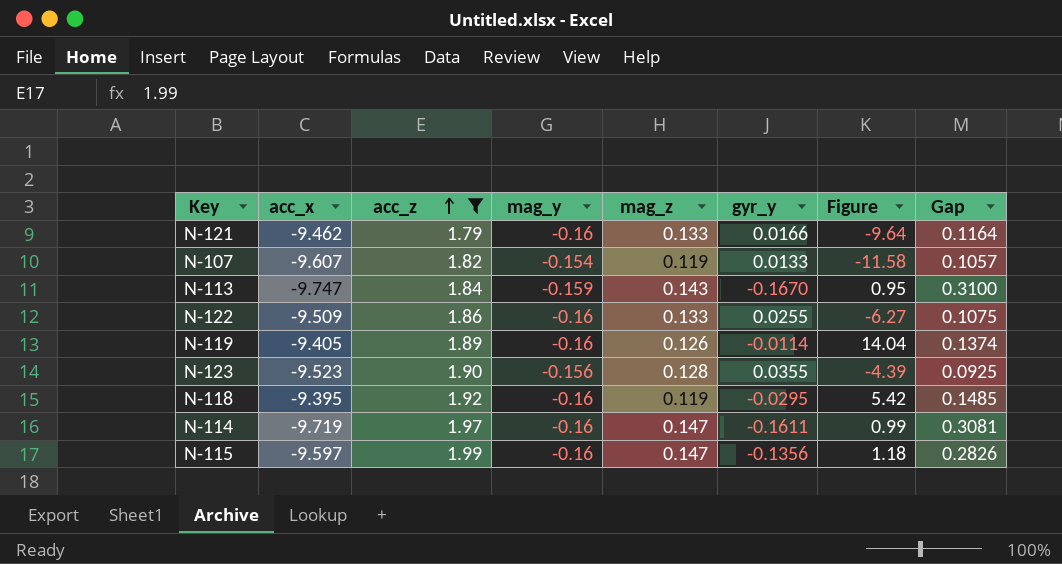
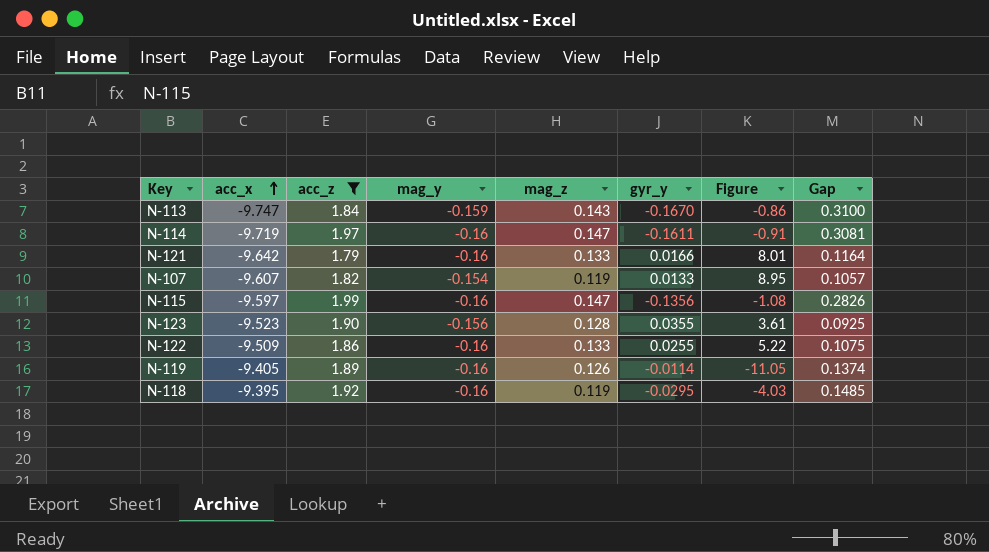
row order: acc_z ascending -> acc_x ascending
column Figure | formula: [mag_y] / [gyr_y] -> [mag_z] / [gyr_y]
N-121 | acc_x: -9.462 -> -9.642

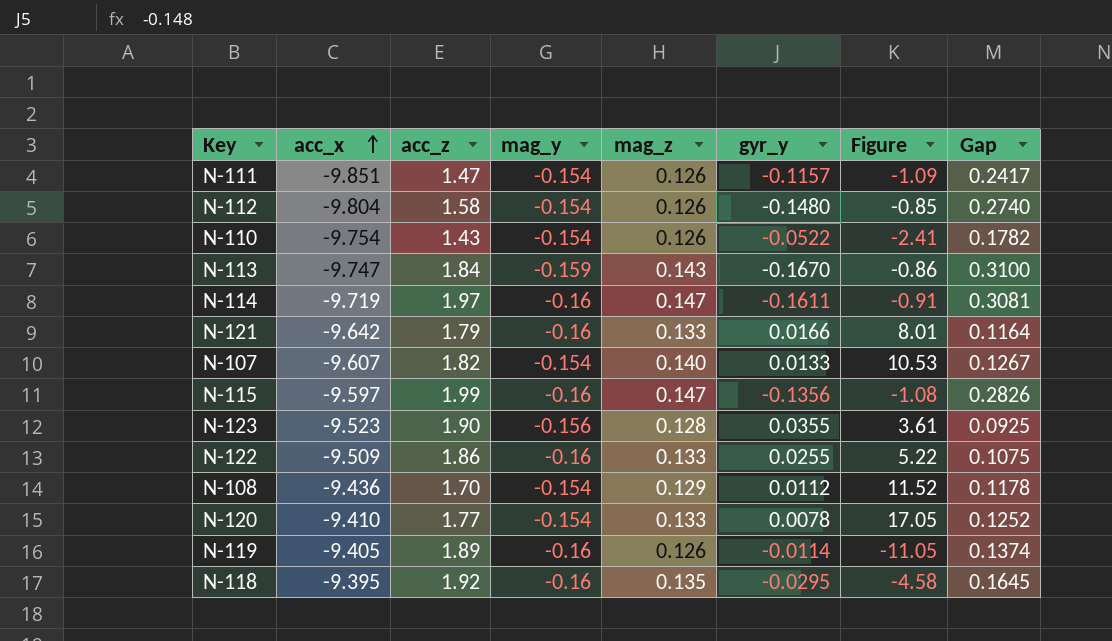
filter: acc_z >= 1.79 -> none
N-107 | mag_z: 0.119 -> 0.140
N-107 | Figure: 8.95 -> 10.53
N-107 | Gap: 0.1057 -> 0.1267
N-118 | mag_z: 0.119 -> 0.135
N-118 | Figure: -4.03 -> -4.58
N-118 | Gap: 0.1485 -> 0.1645

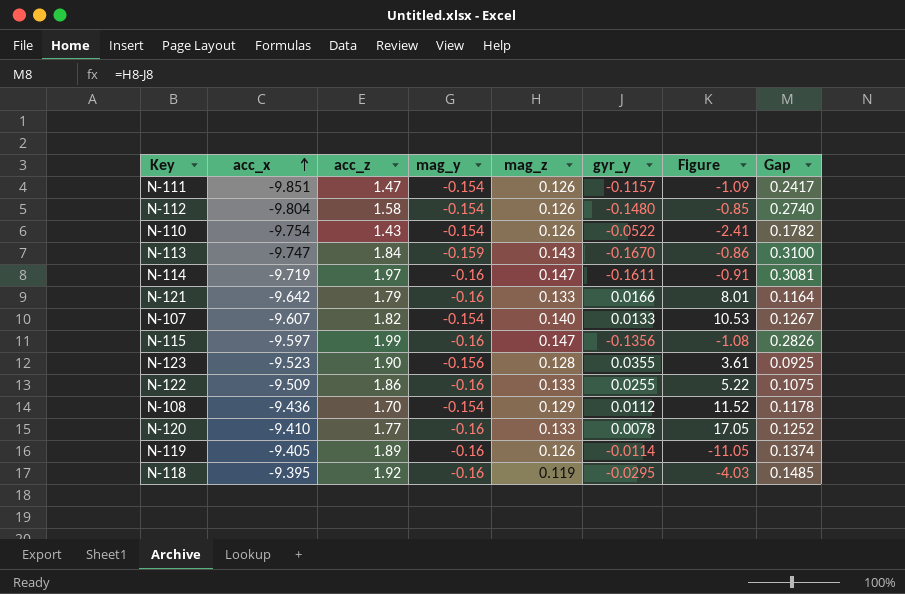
N-120 | mag_y: -0.154 -> -0.16
N-118 | mag_z: 0.135 -> 0.119
N-118 | Figure: -4.58 -> -4.03
N-118 | Gap: 0.1645 -> 0.1485

